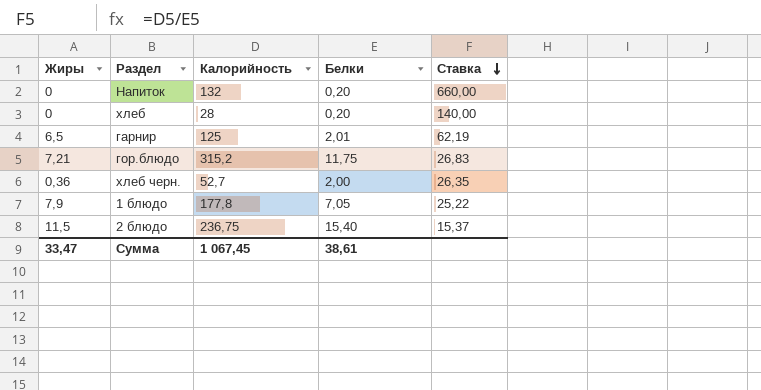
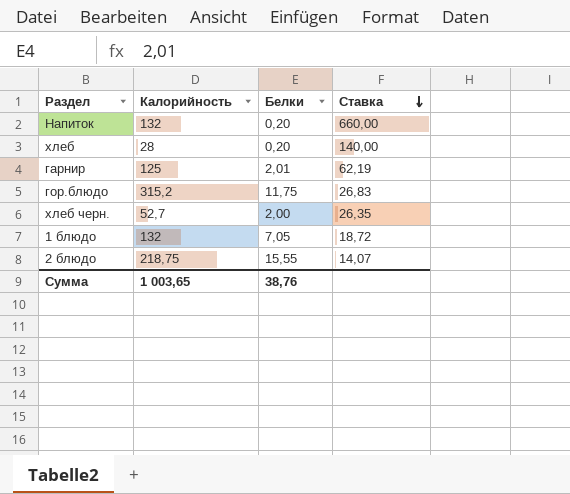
column Жиры | position: 1 -> none
1 блюдо | Калорийность: 177,8 -> 132
1 блюдо | Ставка: 25,22 -> 18,72
2 блюдо | Калорийность: 236,75 -> 218,75
2 блюдо | Белки: 15,40 -> 15,55
2 блюдо | Ставка: 15,37 -> 14,07
Сумма | Калорийность: 1 067,45 -> 1 003,65
Сумма | Белки: 38,61 -> 38,76

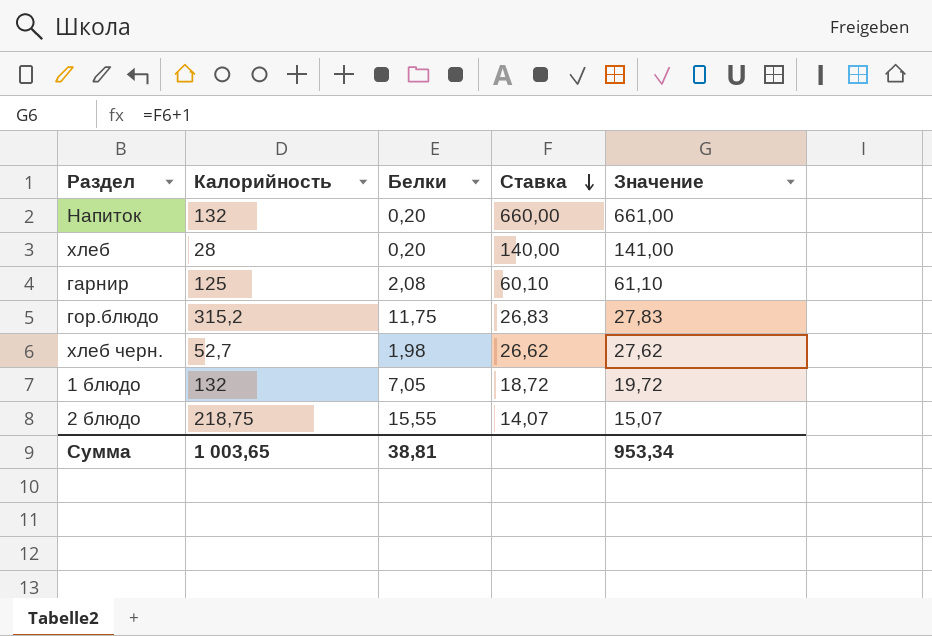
column Значение | formula: none -> [Ставка] + 1
гарнир | Белки: 2,01 -> 2,08
гарнир | Ставка: 62,19 -> 60,10
хлеб черн. | Белки: 2,00 -> 1,98
хлеб черн. | Ставка: 26,35 -> 26,62
Сумма | Белки: 38,76 -> 38,81

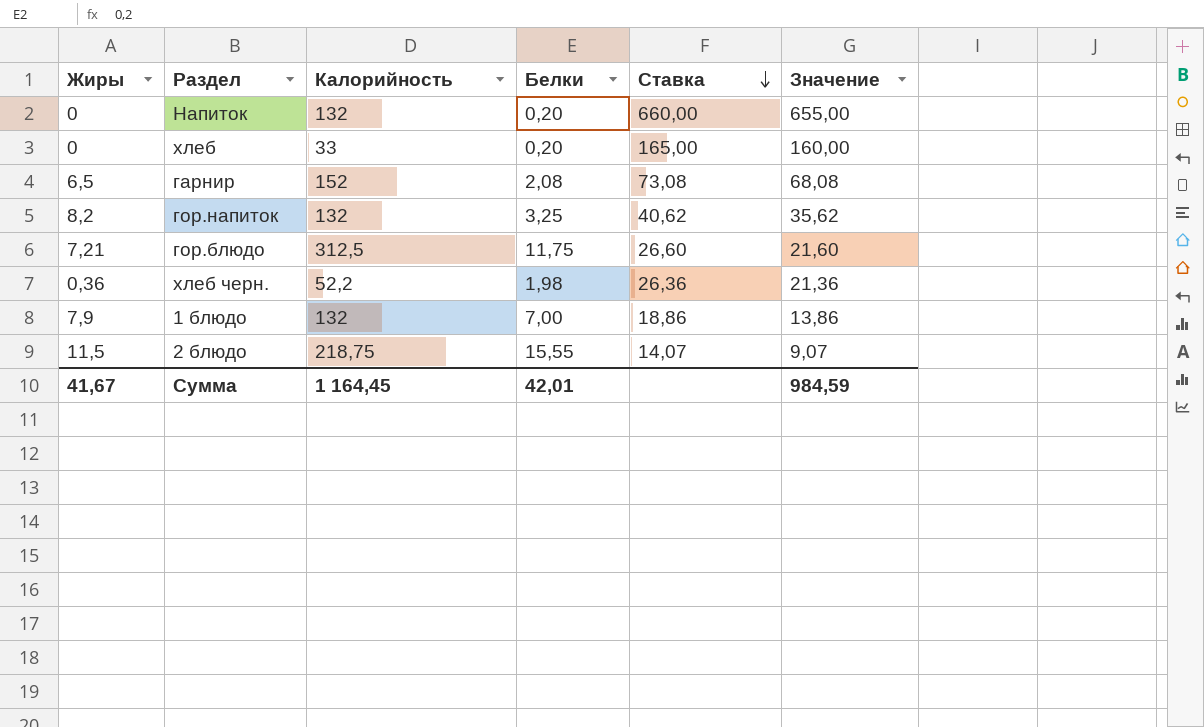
column Жиры | position: none -> 1
column Значение | formula: [Ставка] + 1 -> [Ставка] - 5
хлеб | Калорийность: 28 -> 33
хлеб | Ставка: 140,00 -> 165,00
гарнир | Калорийность: 125 -> 152
гарнир | Ставка: 60,10 -> 73,08
row гор.напиток: none -> 8,2 | 132 | 3,25 | 40,62 | 35,62
гор.блюдо | Калорийность: 315,2 -> 312,5
гор.блюдо | Ставка: 26,83 -> 26,60
хлеб черн. | Калорийность: 52,7 -> 52,2
хлеб черн. | Ставка: 26,62 -> 26,36
1 блюдо | Белки: 7,05 -> 7,00
1 блюдо | Ставка: 18,72 -> 18,86
Сумма | Калорийность: 1 003,65 -> 1 164,45
Сумма | Белки: 38,81 -> 42,01
Сумма | Значение: 953,34 -> 984,59

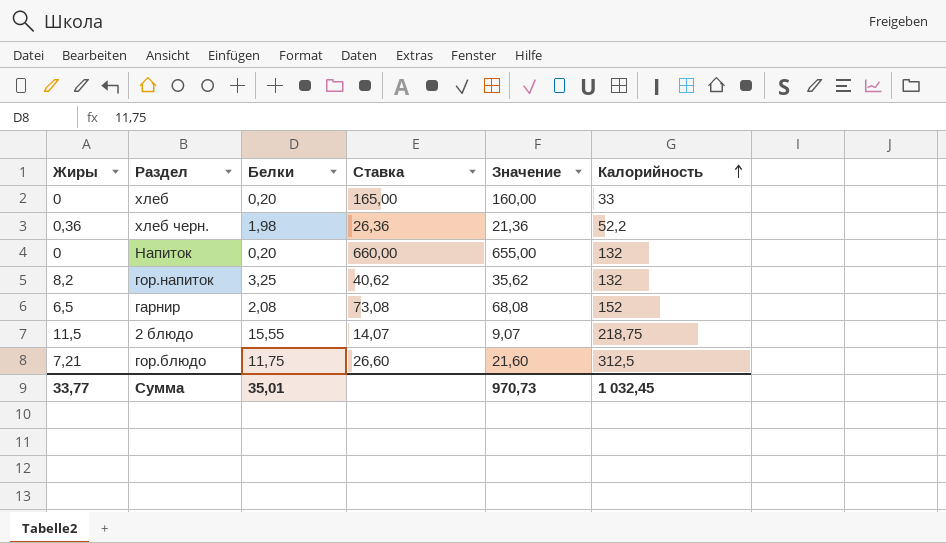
row order: Ставка descending -> Калорийность ascending
column Калорийность | position: 3 -> 6
row 1 блюдо: 7,9 | 132 | 7,00 | 18,86 | 13,86 -> none
Сумма | Жиры: 41,67 -> 33,77
Сумма | Белки: 42,01 -> 35,01
Сумма | Значение: 984,59 -> 970,73
Сумма | Калорийность: 1 164,45 -> 1 032,45

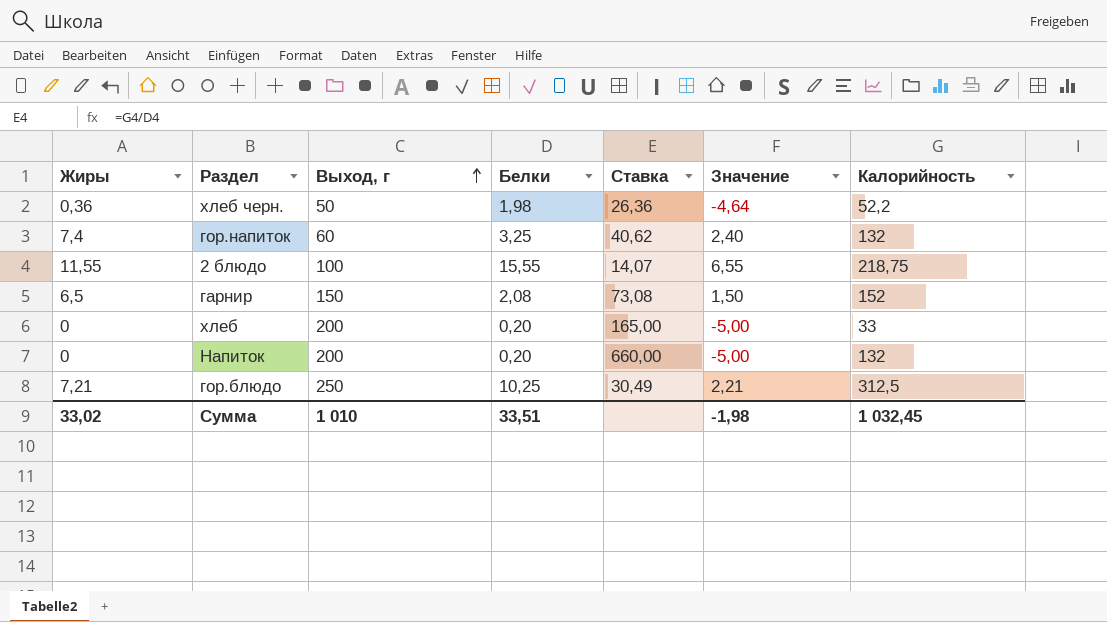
row order: Калорийность ascending -> Выход, г ascending
column Выход, г | position: none -> 3
column Значение | formula: [Ставка] - 5 -> [Жиры] - 5
гор.напиток | Жиры: 8,2 -> 7,4
2 блюдо | Жиры: 11,5 -> 11,55
гор.блюдо | Белки: 11,75 -> 10,25
гор.блюдо | Ставка: 26,60 -> 30,49
Сумма | Жиры: 33,77 -> 33,02
Сумма | Белки: 35,01 -> 33,51
Сумма | Значение: 970,73 -> -1,98

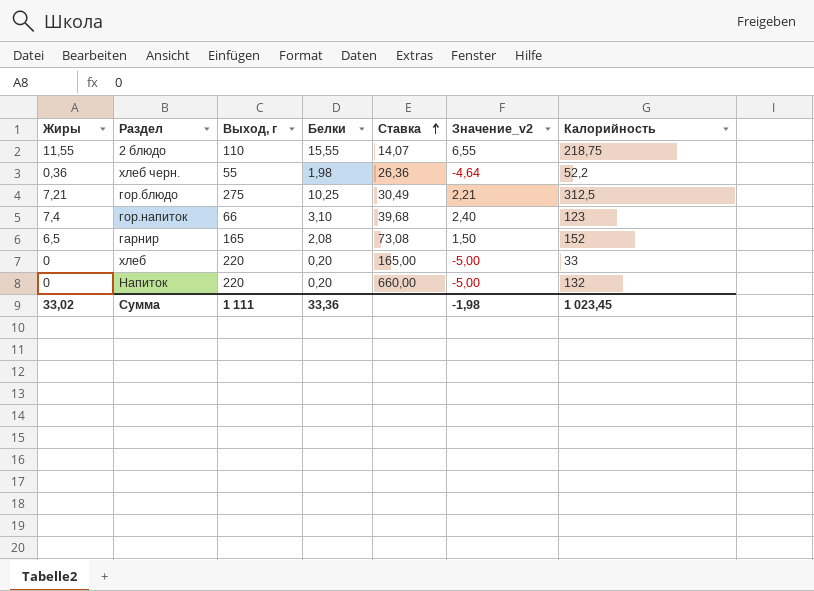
row order: Выход, г ascending -> Ставка ascending
column name: Значение -> Значение_v2
2 блюдо | Выход, г: 100 -> 110
хлеб черн. | Выход, г: 50 -> 55
гор.блюдо | Выход, г: 250 -> 275
гор.напиток | Выход, г: 60 -> 66
гор.напиток | Белки: 3,25 -> 3,10
гор.напиток | Ставка: 40,62 -> 39,68
гор.напиток | Калорийность: 132 -> 123
гарнир | Выход, г: 150 -> 165
хлеб | Выход, г: 200 -> 220
Напиток | Выход, г: 200 -> 220
Сумма | Выход, г: 1 010 -> 1 111
Сумма | Белки: 33,51 -> 33,36
Сумма | Калорийность: 1 032,45 -> 1 023,45

